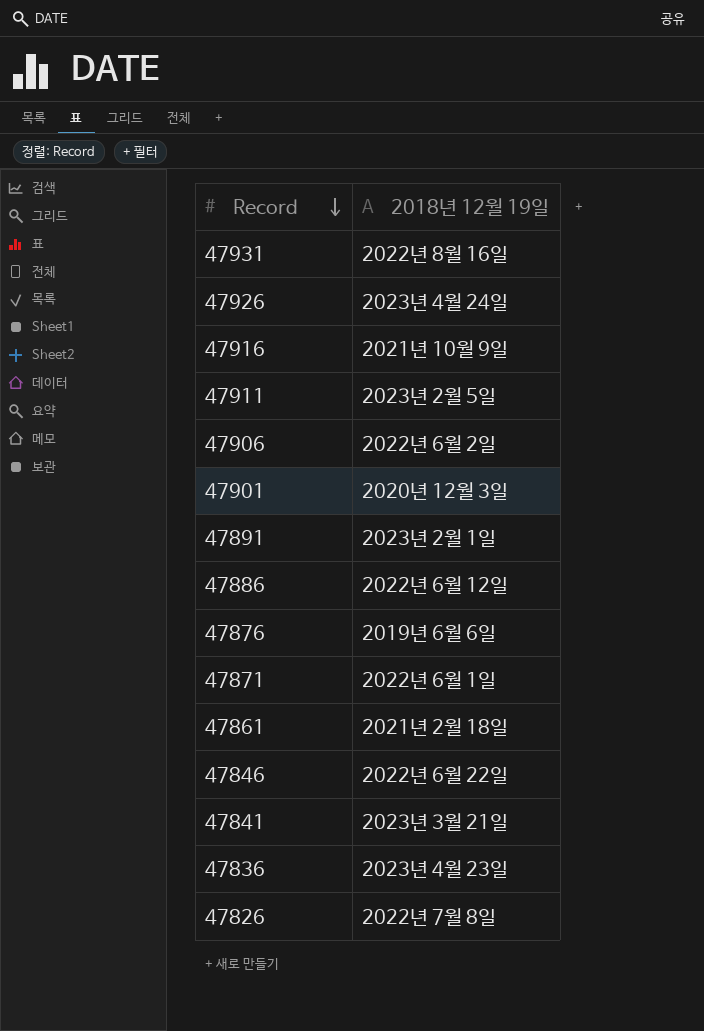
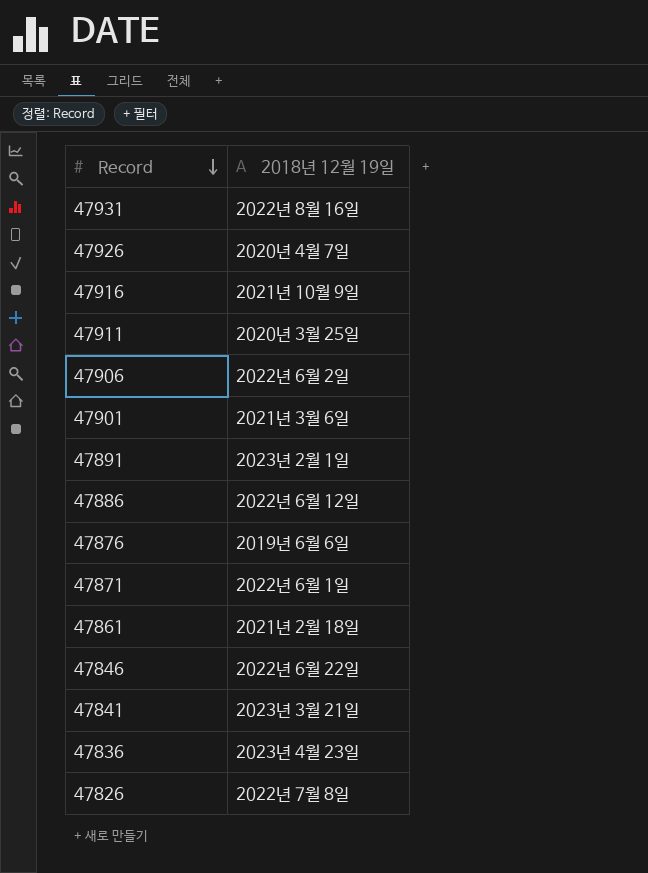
47926 | 2018년 12월 19일: 2023년 4월 24일 -> 2020년 4월 7일
47911 | 2018년 12월 19일: 2023년 2월 5일 -> 2020년 3월 25일
47901 | 2018년 12월 19일: 2020년 12월 3일 -> 2021년 3월 6일

